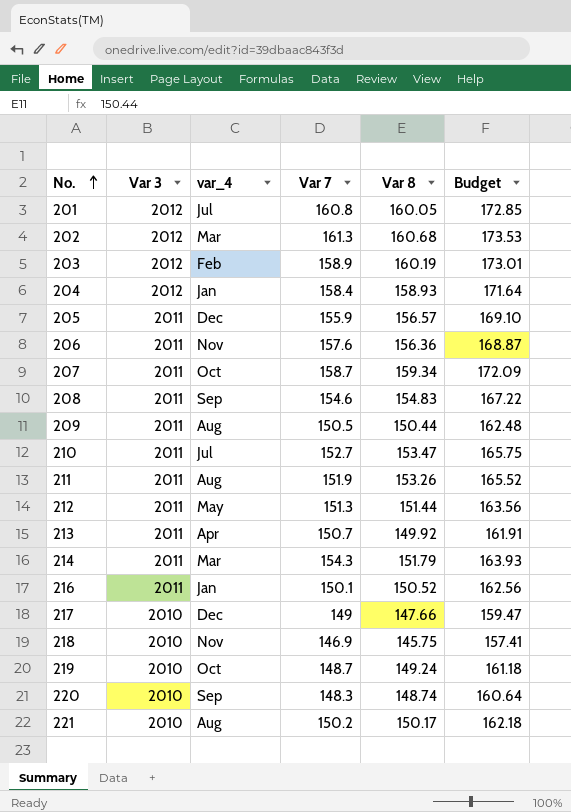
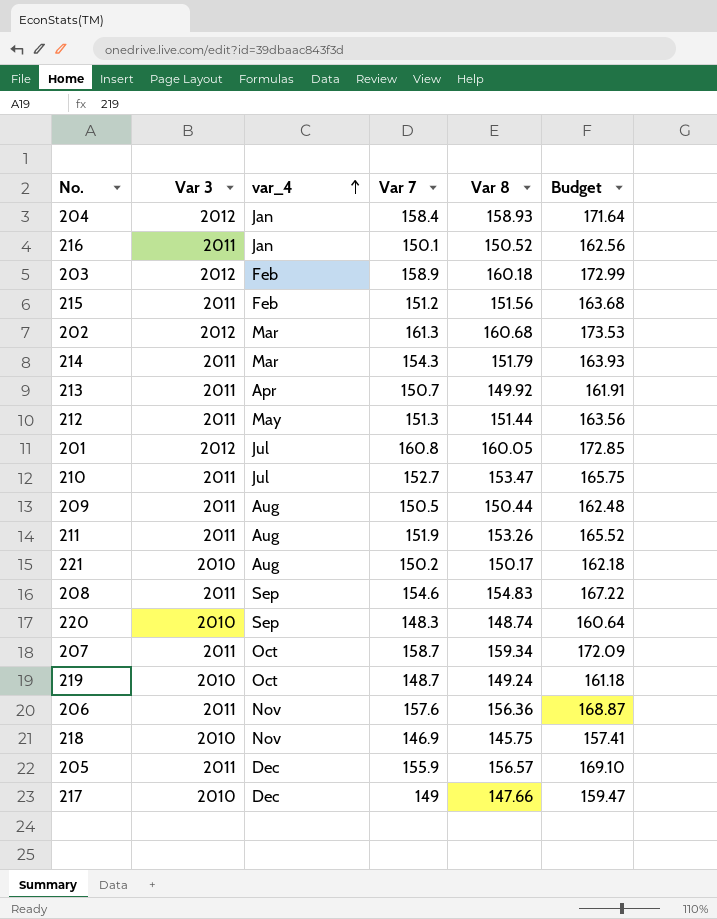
row order: No. ascending -> var_4 ascending
203 | Var 8: 160.19 -> 160.18
203 | Budget: 173.01 -> 172.99
row 215: none -> 2011 | Feb | 151.2 | 151.56 | 163.68

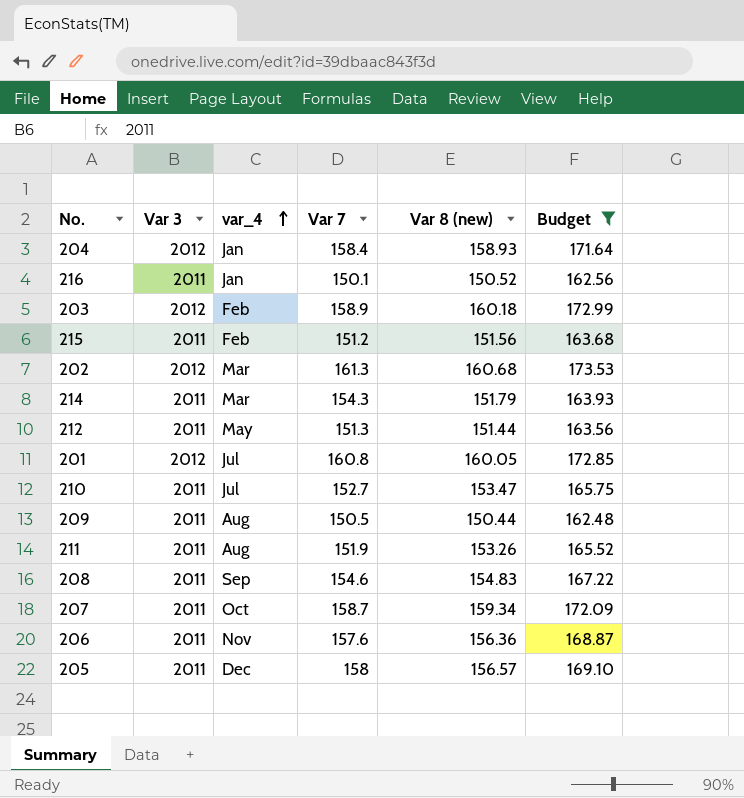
filter: none -> Budget >= 162.48
column name: Var 8 -> Var 8 (new)
205 | Var 7: 155.9 -> 158

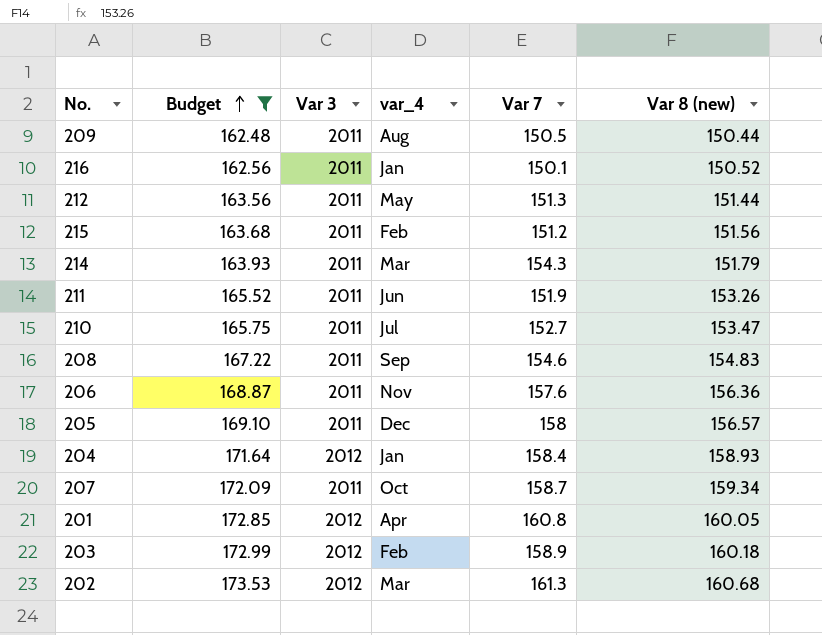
row order: var_4 ascending -> Budget ascending
column Budget | position: 6 -> 2
211 | var_4: Aug -> Jun
201 | var_4: Jul -> Apr

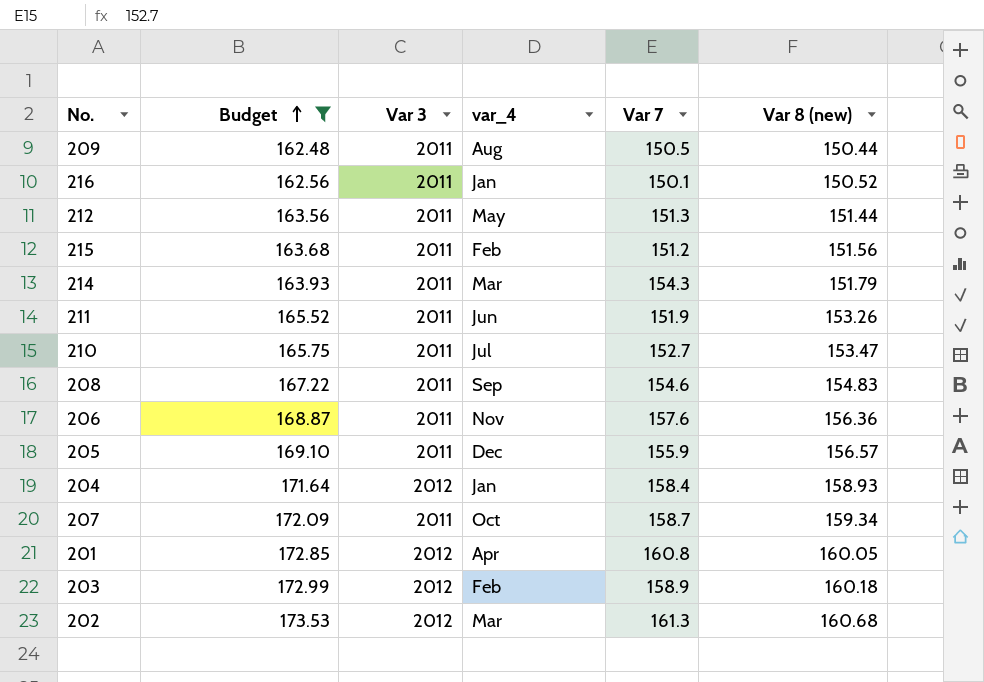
205 | Var 7: 158 -> 155.9

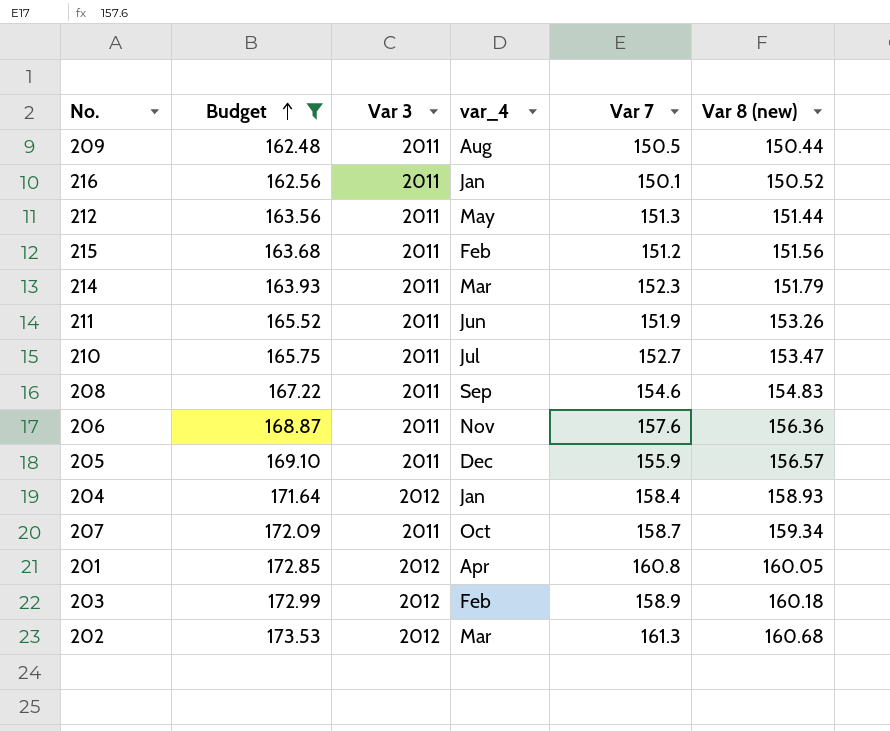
214 | Var 7: 154.3 -> 152.3

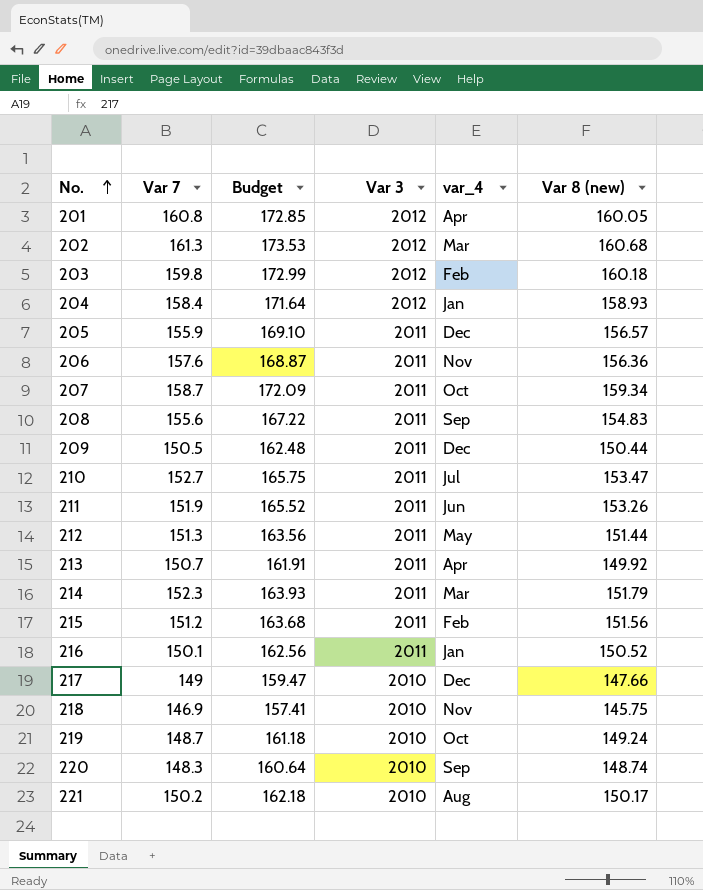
filter: Budget >= 162.48 -> none
row order: Budget ascending -> No. ascending
column Var 7 | position: 5 -> 2
203 | Var 7: 158.9 -> 159.8
208 | Var 7: 154.6 -> 155.6
209 | var_4: Aug -> Dec

